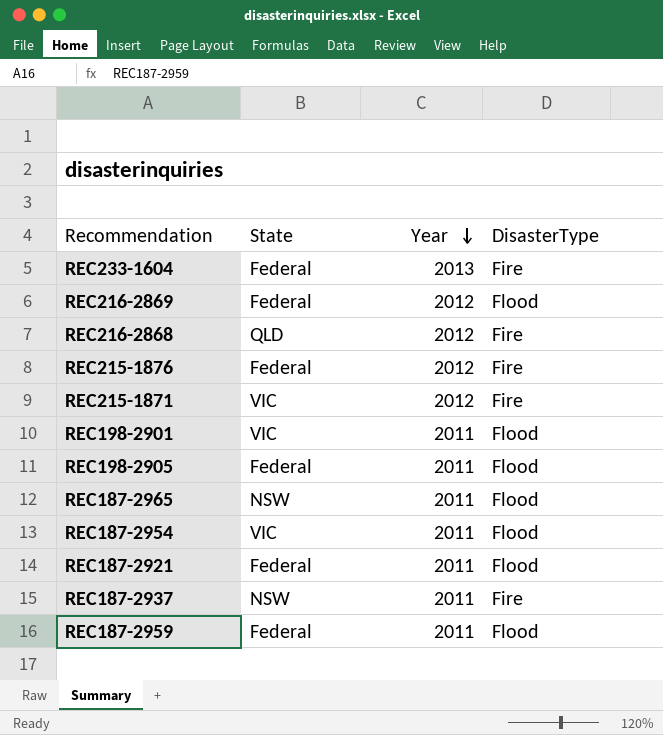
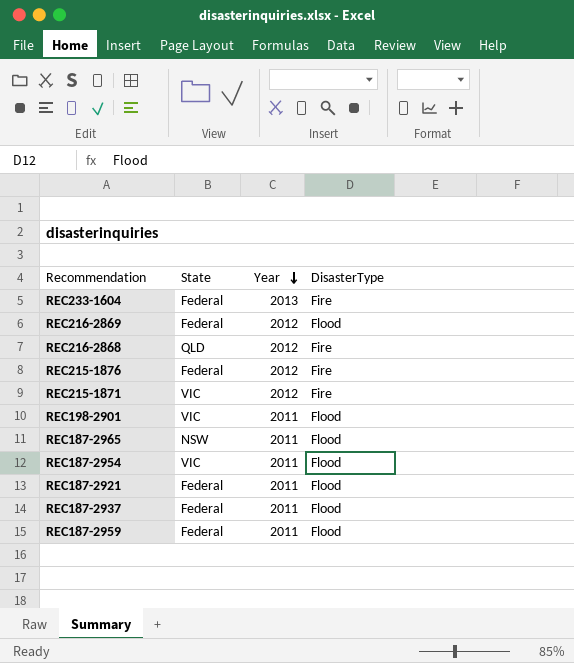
row REC198-2905: Federal | 2011 | Flood -> none
REC187-2937 | State: NSW -> Federal
REC187-2937 | DisasterType: Fire -> Flood

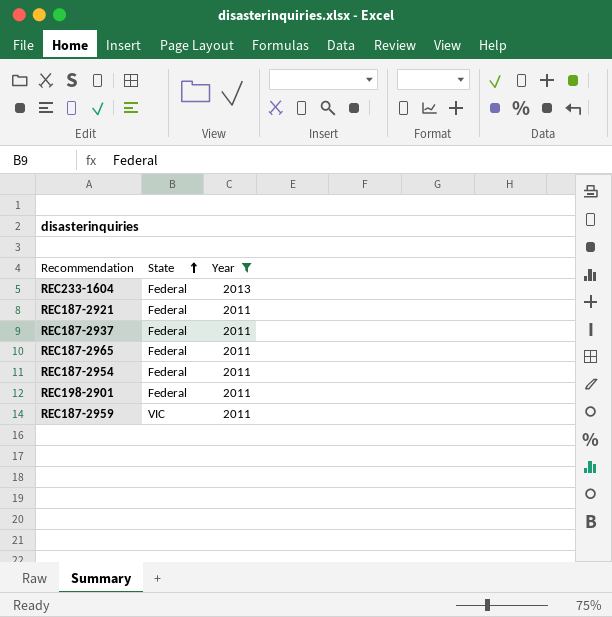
filter: none -> Year != 2012
row order: Year descending -> State ascending
column DisasterType | position: 4 -> none
REC187-2965 | State: NSW -> Federal
REC187-2954 | State: VIC -> Federal
REC198-2901 | State: VIC -> Federal
REC187-2959 | State: Federal -> VIC

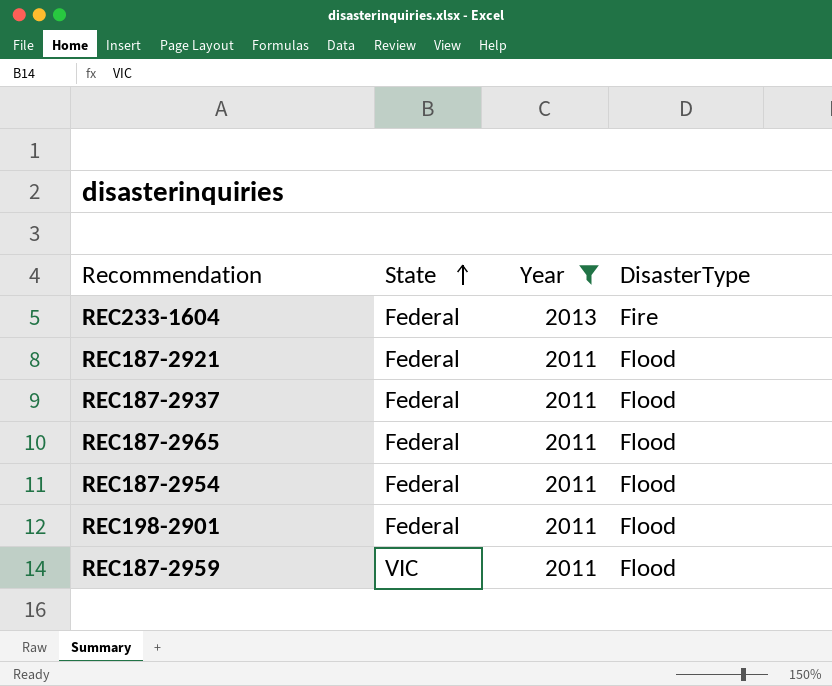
column DisasterType | position: none -> 4

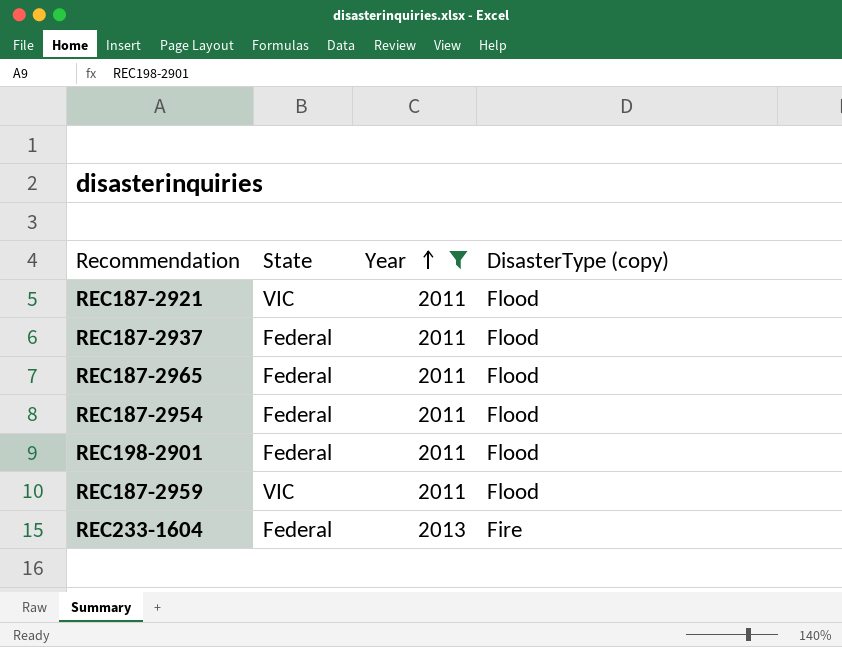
row order: State ascending -> Year ascending
column name: DisasterType -> DisasterType (copy)
REC187-2921 | State: Federal -> VIC

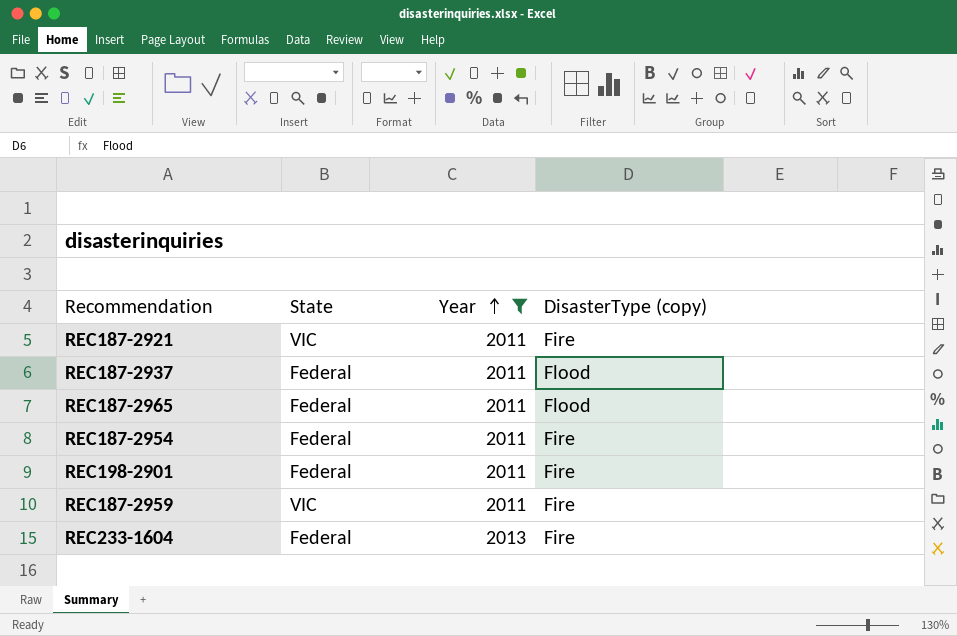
REC187-2921 | DisasterType (copy): Flood -> Fire
REC187-2954 | DisasterType (copy): Flood -> Fire
REC198-2901 | DisasterType (copy): Flood -> Fire
REC187-2959 | DisasterType (copy): Flood -> Fire

